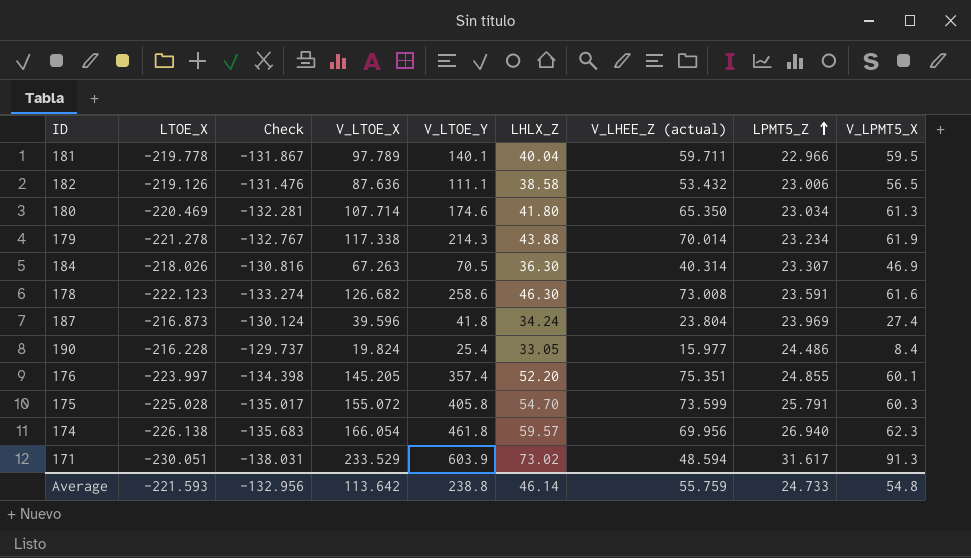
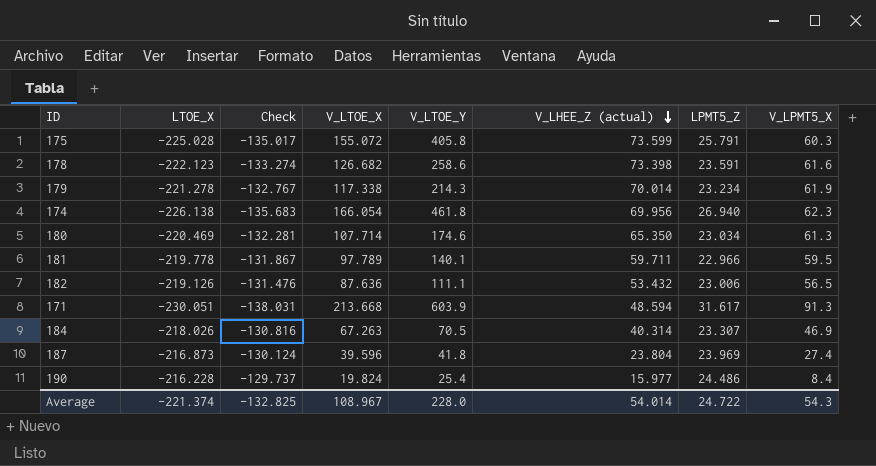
row order: LPMT5_Z ascending -> V_LHEE_Z (actual) descending
column LHLX_Z | position: 6 -> none
row 176: -223.997 | -134.398 | 145.205 | 357.4 | 52.20 | 75.351 | 24.855 | 60.1 -> none
178 | V_LHEE_Z (actual): 73.008 -> 73.398
171 | V_LTOE_X: 233.529 -> 213.668
Average | LTOE_X: -221.593 -> -221.374
Average | Check: -132.956 -> -132.825
Average | V_LTOE_X: 113.642 -> 108.967
Average | V_LTOE_Y: 238.8 -> 228.0
Average | V_LHEE_Z (actual): 55.759 -> 54.014
Average | LPMT5_Z: 24.733 -> 24.722
Average | V_LPMT5_X: 54.8 -> 54.3

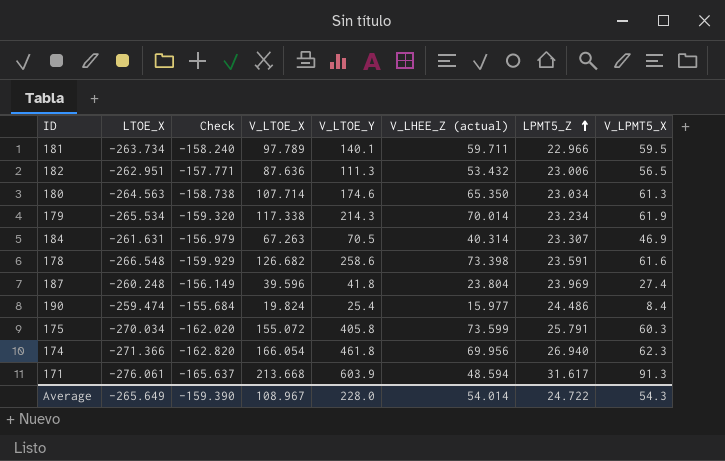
row order: V_LHEE_Z (actual) descending -> LPMT5_Z ascending
181 | LTOE_X: -219.778 -> -263.734
181 | Check: -131.867 -> -158.240
182 | LTOE_X: -219.126 -> -262.951
182 | Check: -131.476 -> -157.771
182 | V_LTOE_Y: 111.1 -> 111.3
180 | LTOE_X: -220.469 -> -264.563
180 | Check: -132.281 -> -158.738
179 | LTOE_X: -221.278 -> -265.534
179 | Check: -132.767 -> -159.320
184 | LTOE_X: -218.026 -> -261.631
184 | Check: -130.816 -> -156.979
178 | LTOE_X: -222.123 -> -266.548
178 | Check: -133.274 -> -159.929
187 | LTOE_X: -216.873 -> -260.248
187 | Check: -130.124 -> -156.149
190 | LTOE_X: -216.228 -> -259.474
190 | Check: -129.737 -> -155.684
175 | LTOE_X: -225.028 -> -270.034
175 | Check: -135.017 -> -162.020
174 | LTOE_X: -226.138 -> -271.366
174 | Check: -135.683 -> -162.820
171 | LTOE_X: -230.051 -> -276.061
171 | Check: -138.031 -> -165.637
Average | LTOE_X: -221.374 -> -265.649
Average | Check: -132.825 -> -159.390

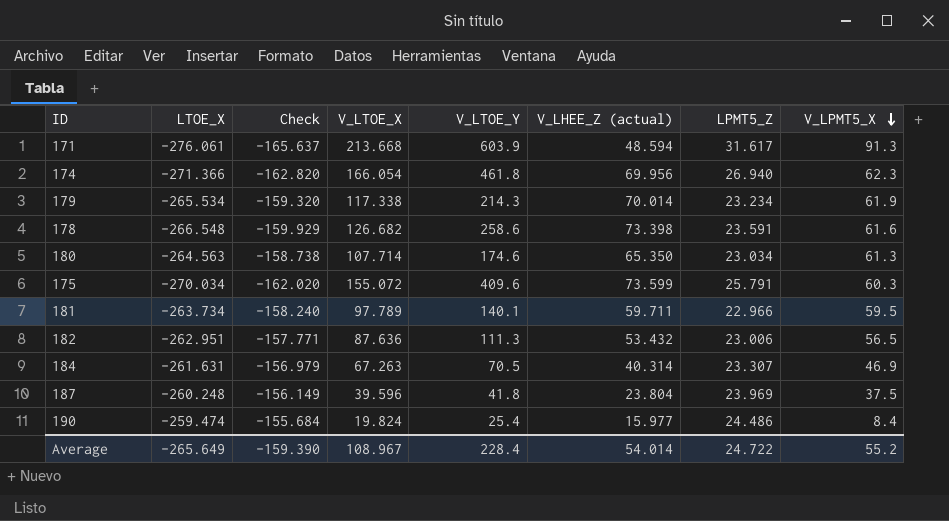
row order: LPMT5_Z ascending -> V_LPMT5_X descending
175 | V_LTOE_Y: 405.8 -> 409.6
187 | V_LPMT5_X: 27.4 -> 37.5
Average | V_LTOE_Y: 228.0 -> 228.4
Average | V_LPMT5_X: 54.3 -> 55.2

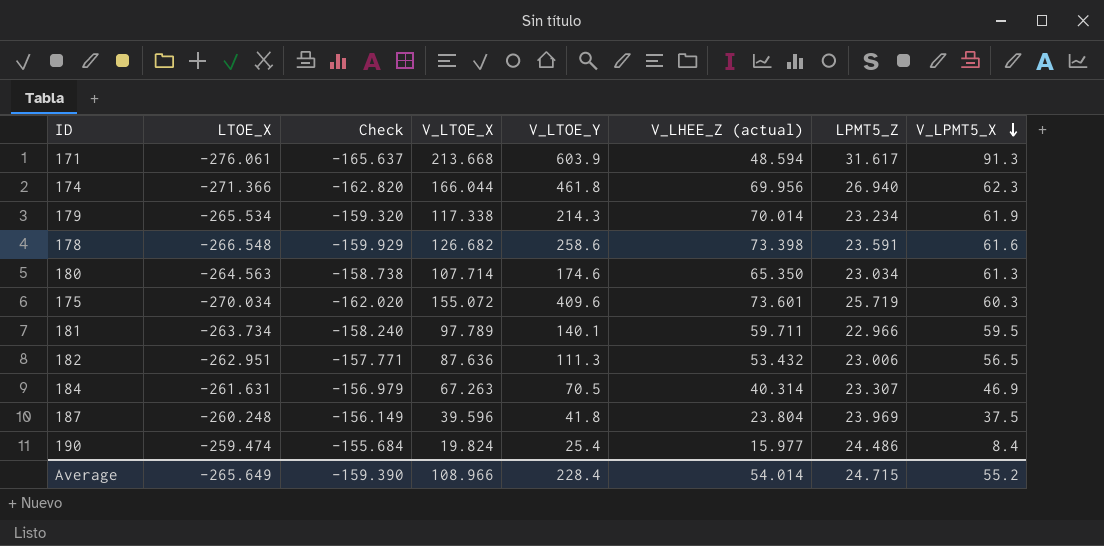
174 | V_LTOE_X: 166.054 -> 166.044
175 | V_LHEE_Z (actual): 73.599 -> 73.601
175 | LPMT5_Z: 25.791 -> 25.719
Average | V_LTOE_X: 108.967 -> 108.966
Average | LPMT5_Z: 24.722 -> 24.715

